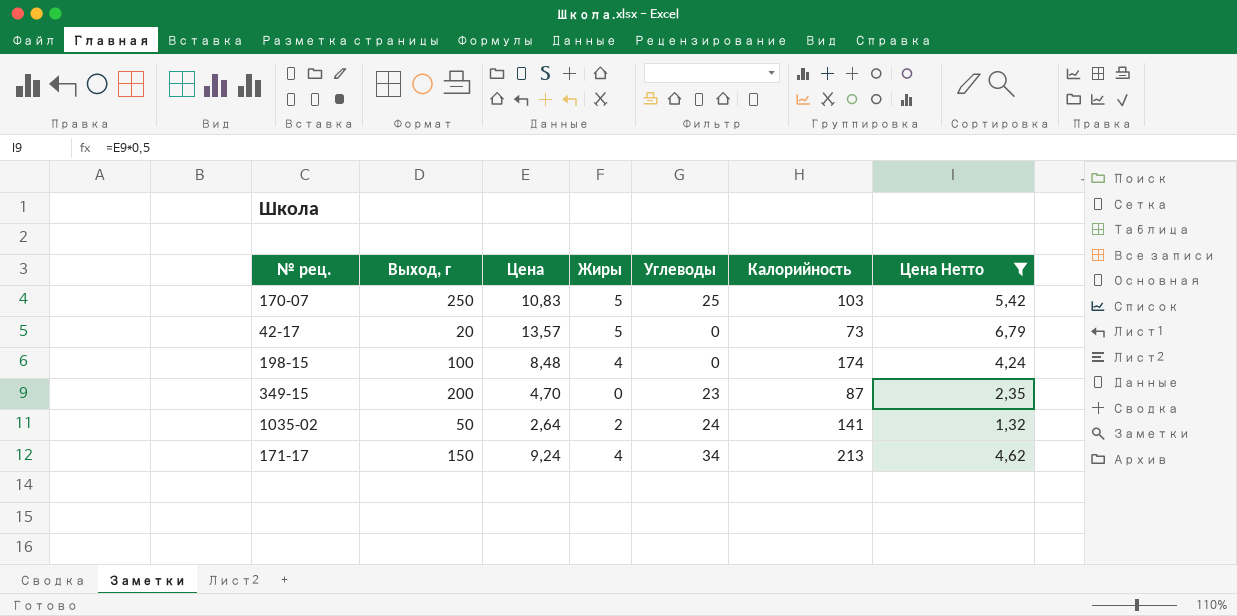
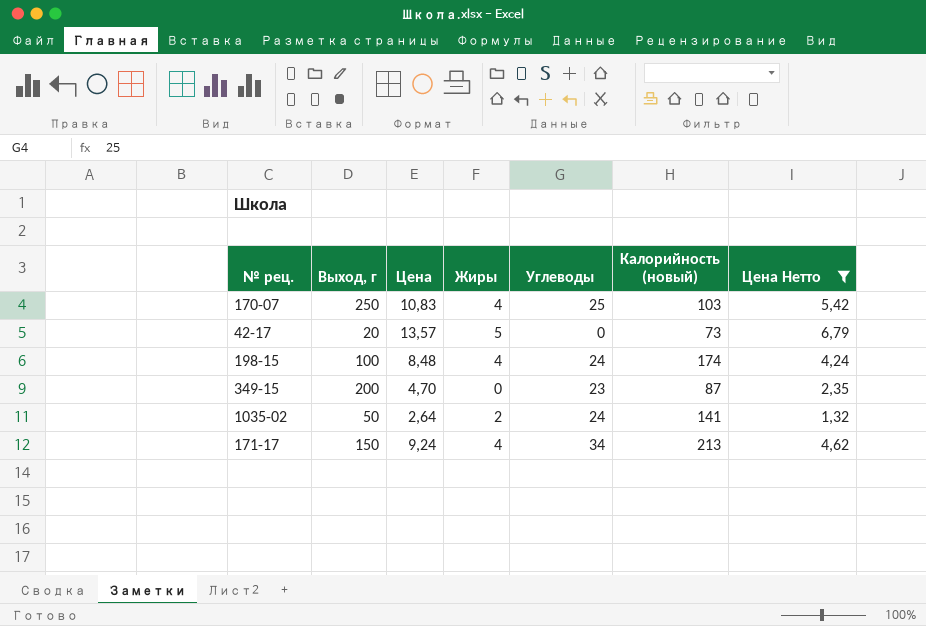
column name: Калорийность -> Калорийность (новый)
170-07 | Жиры: 5 -> 4
198-15 | Углеводы: 0 -> 24

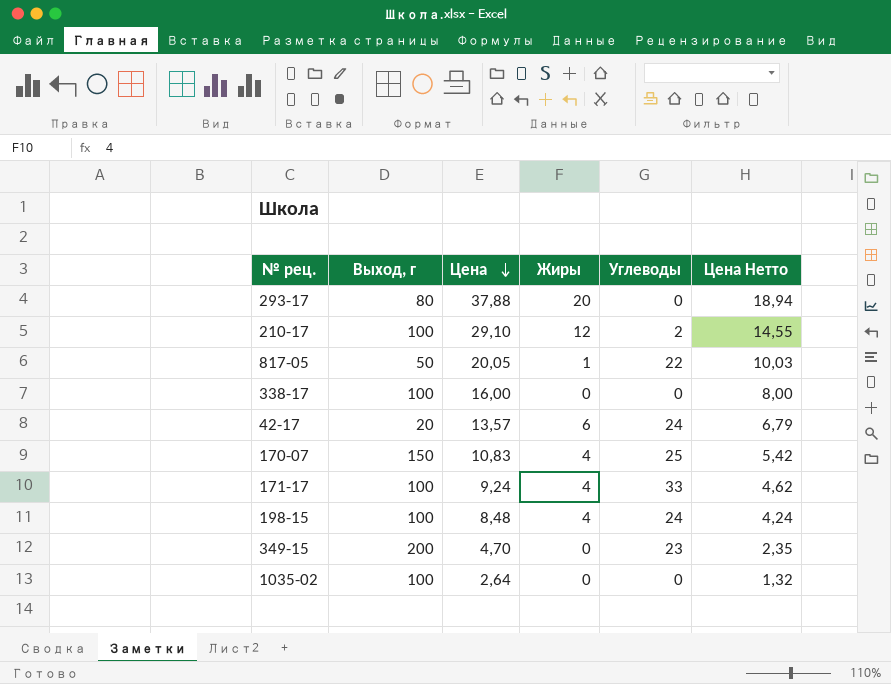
filter: Цена Нетто <= 6,79 -> none
row order: none -> Цена descending
column Калорийность (новый) | position: 6 -> none
42-17 | Жиры: 5 -> 6
42-17 | Углеводы: 0 -> 24
170-07 | Выход, г: 250 -> 150
171-17 | Выход, г: 150 -> 100
171-17 | Углеводы: 34 -> 33
1035-02 | Выход, г: 50 -> 100
1035-02 | Жиры: 2 -> 0
1035-02 | Углеводы: 24 -> 0

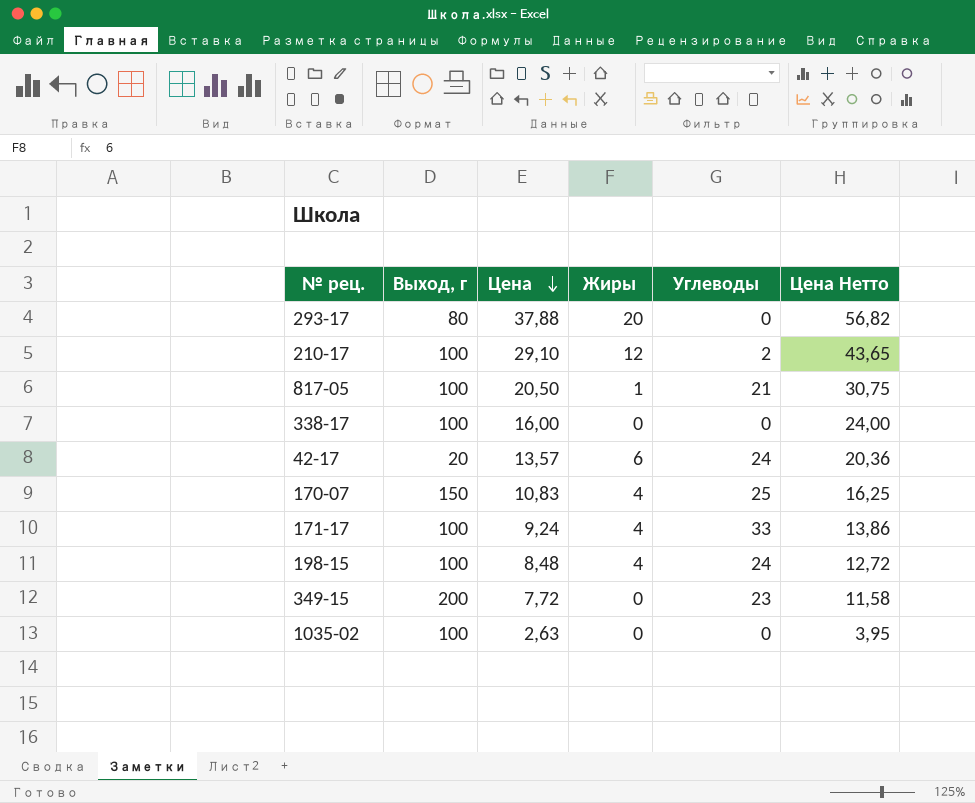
column Цена Нетто | formula: [Цена] * 0,5 -> [Цена] * 1,5
817-05 | Выход, г: 50 -> 100
817-05 | Цена: 20,05 -> 20,50
817-05 | Углеводы: 22 -> 21
349-15 | Цена: 4,70 -> 7,72
1035-02 | Цена: 2,64 -> 2,63

